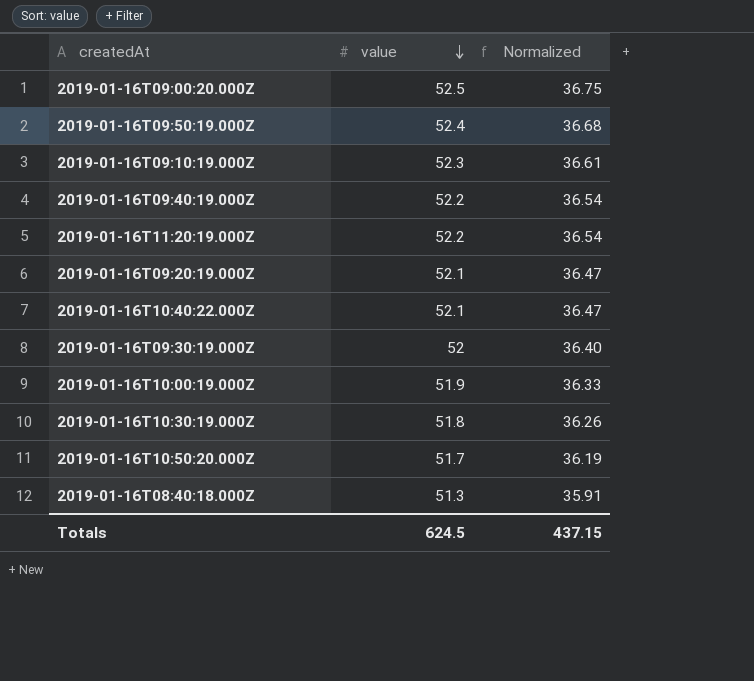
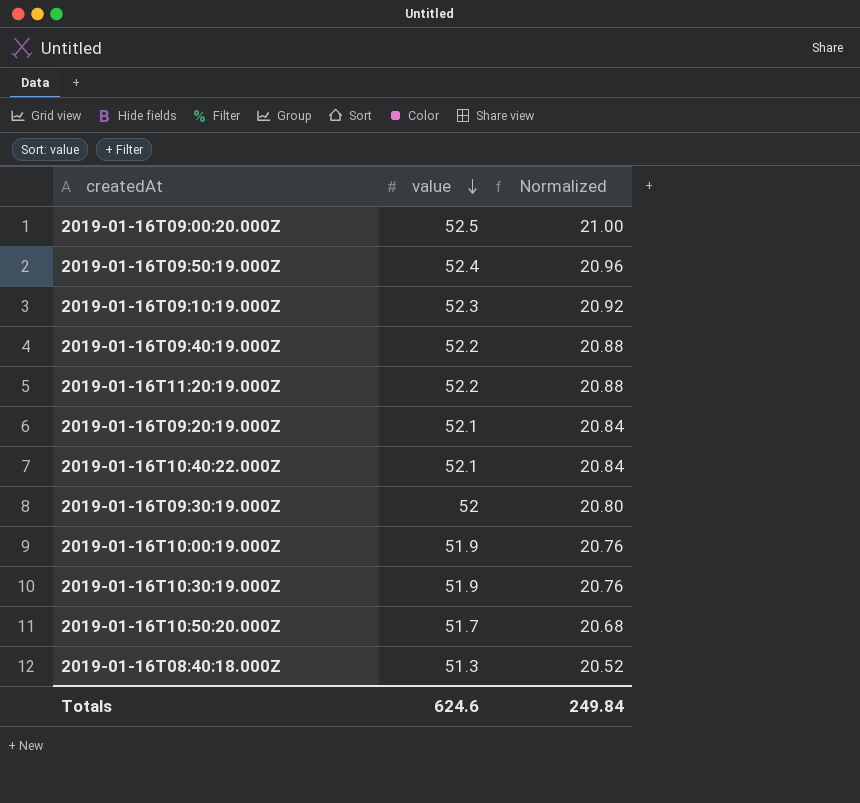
column Normalized | formula: [value] * 0.7 -> [value] * 0.4
2019-01-16T10:30:19.000Z | value: 51.8 -> 51.9
Totals | value: 624.5 -> 624.6
Totals | Normalized: 437.15 -> 249.84

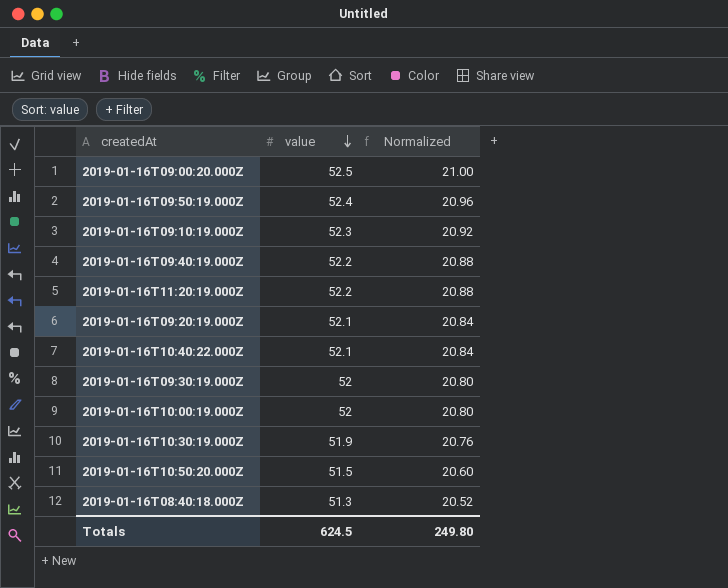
2019-01-16T10:00:19.000Z | value: 51.9 -> 52
2019-01-16T10:00:19.000Z | Normalized: 20.76 -> 20.80
2019-01-16T10:50:20.000Z | value: 51.7 -> 51.5
2019-01-16T10:50:20.000Z | Normalized: 20.68 -> 20.60
Totals | value: 624.6 -> 624.5
Totals | Normalized: 249.84 -> 249.80

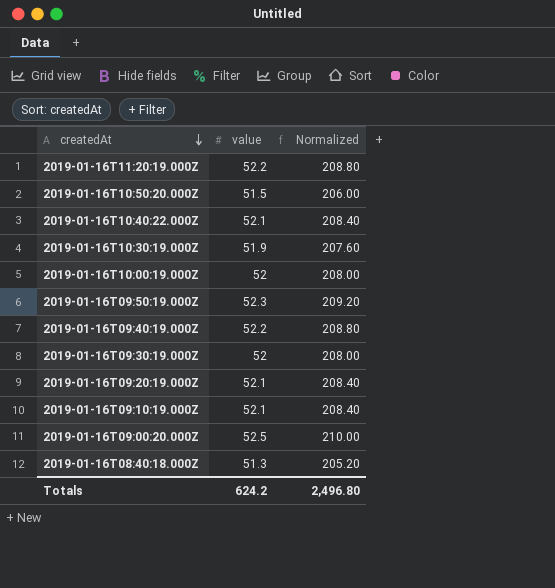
row order: value descending -> createdAt descending
column Normalized | formula: [value] * 0.4 -> [value] * 4
2019-01-16T09:50:19.000Z | value: 52.4 -> 52.3
2019-01-16T09:10:19.000Z | value: 52.3 -> 52.1
Totals | value: 624.5 -> 624.2
Totals | Normalized: 249.80 -> 2,496.80

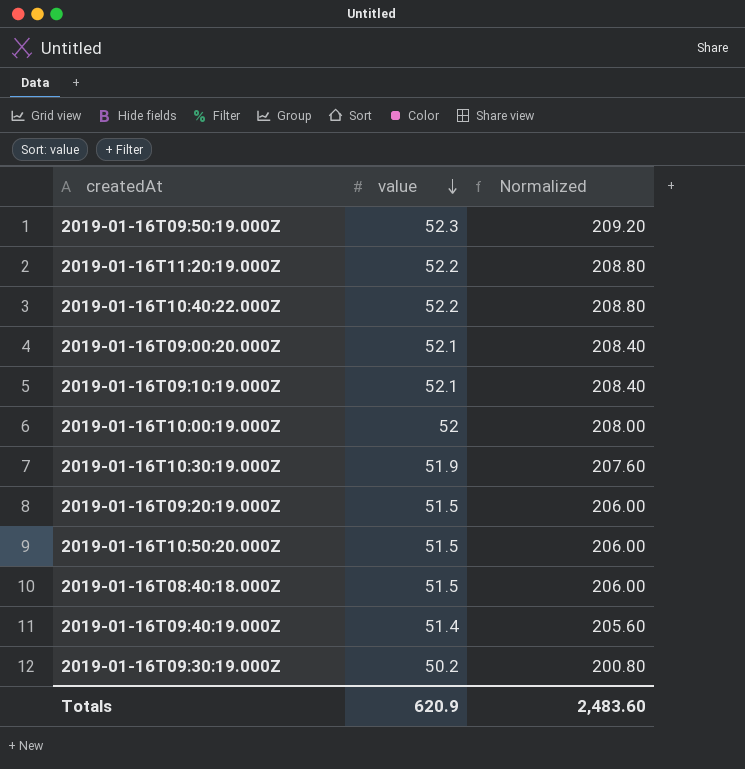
row order: createdAt descending -> value descending
2019-01-16T10:40:22.000Z | value: 52.1 -> 52.2
2019-01-16T10:40:22.000Z | Normalized: 208.40 -> 208.80
2019-01-16T09:00:20.000Z | value: 52.5 -> 52.1
2019-01-16T09:00:20.000Z | Normalized: 210.00 -> 208.40
2019-01-16T09:20:19.000Z | value: 52.1 -> 51.5
2019-01-16T09:20:19.000Z | Normalized: 208.40 -> 206.00
2019-01-16T08:40:18.000Z | value: 51.3 -> 51.5
2019-01-16T08:40:18.000Z | Normalized: 205.20 -> 206.00
2019-01-16T09:40:19.000Z | value: 52.2 -> 51.4
2019-01-16T09:40:19.000Z | Normalized: 208.80 -> 205.60
2019-01-16T09:30:19.000Z | value: 52 -> 50.2
2019-01-16T09:30:19.000Z | Normalized: 208.00 -> 200.80
Totals | value: 624.2 -> 620.9
Totals | Normalized: 2,496.80 -> 2,483.60

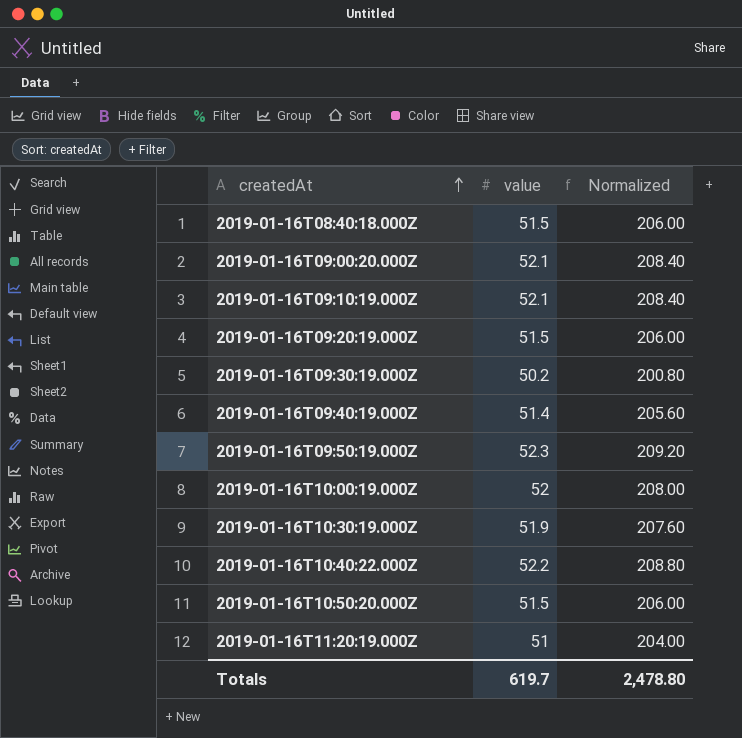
row order: value descending -> createdAt ascending
2019-01-16T11:20:19.000Z | value: 52.2 -> 51
2019-01-16T11:20:19.000Z | Normalized: 208.80 -> 204.00
Totals | value: 620.9 -> 619.7
Totals | Normalized: 2,483.60 -> 2,478.80

